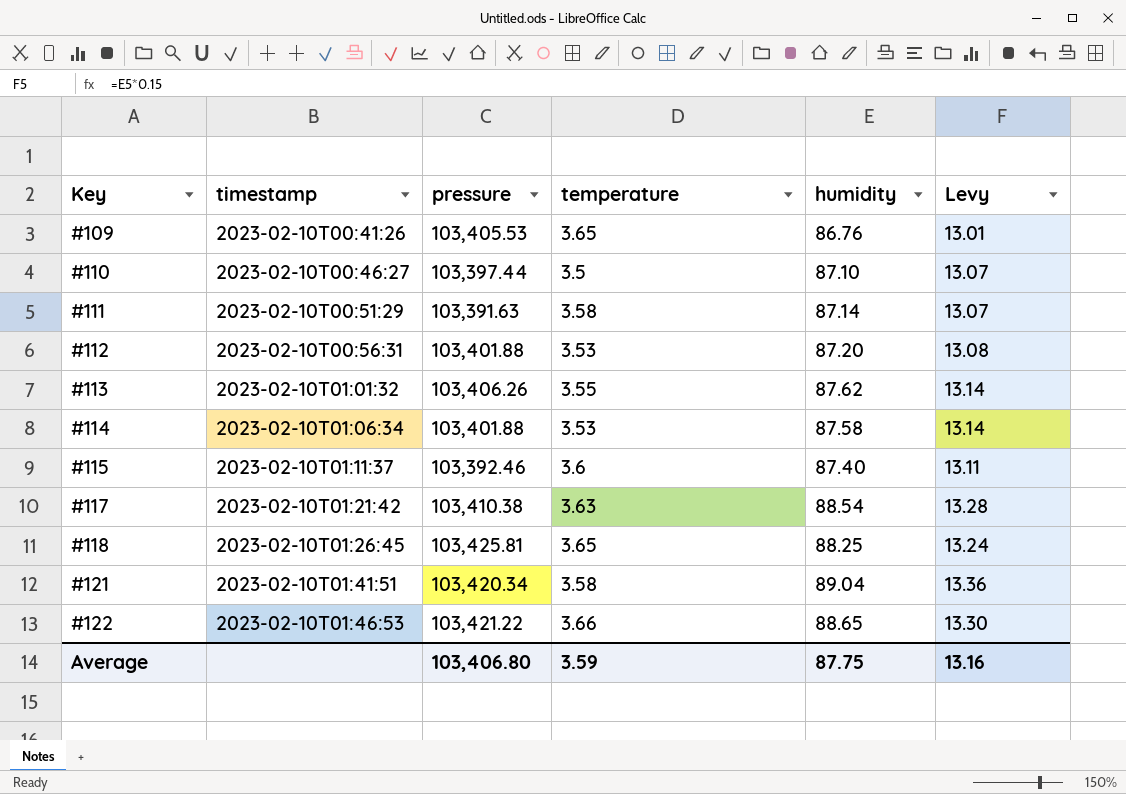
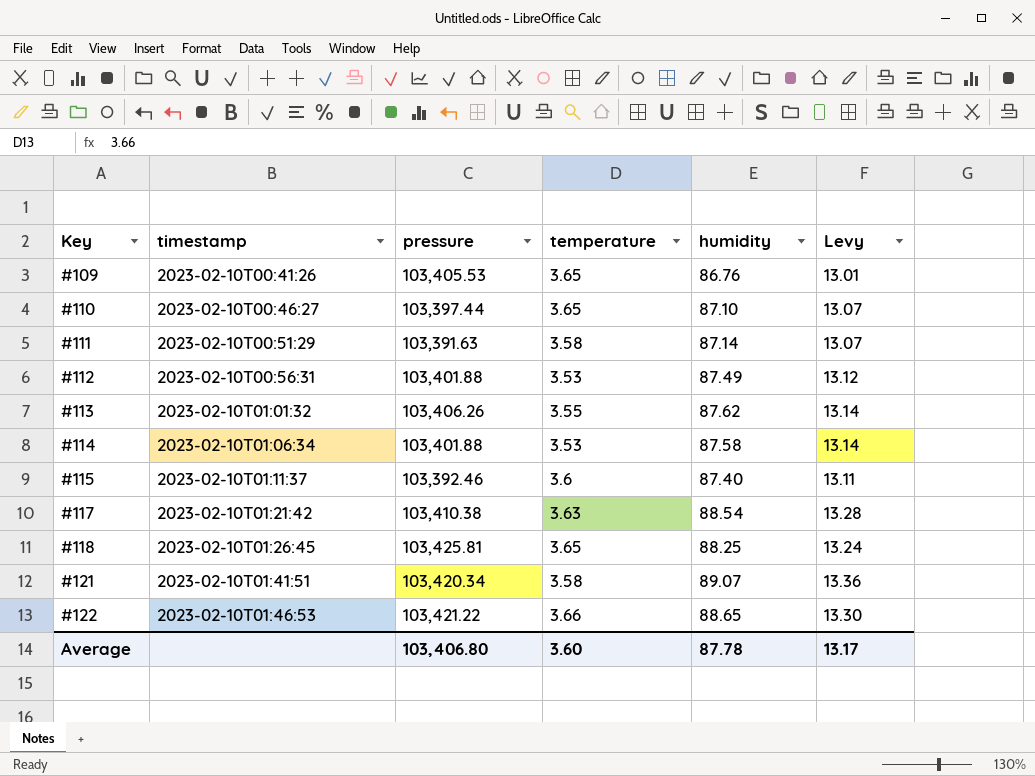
#110 | temperature: 3.5 -> 3.65
#112 | humidity: 87.20 -> 87.49
#112 | Levy: 13.08 -> 13.12
#121 | humidity: 89.04 -> 89.07
Average | temperature: 3.59 -> 3.60
Average | humidity: 87.75 -> 87.78
Average | Levy: 13.16 -> 13.17

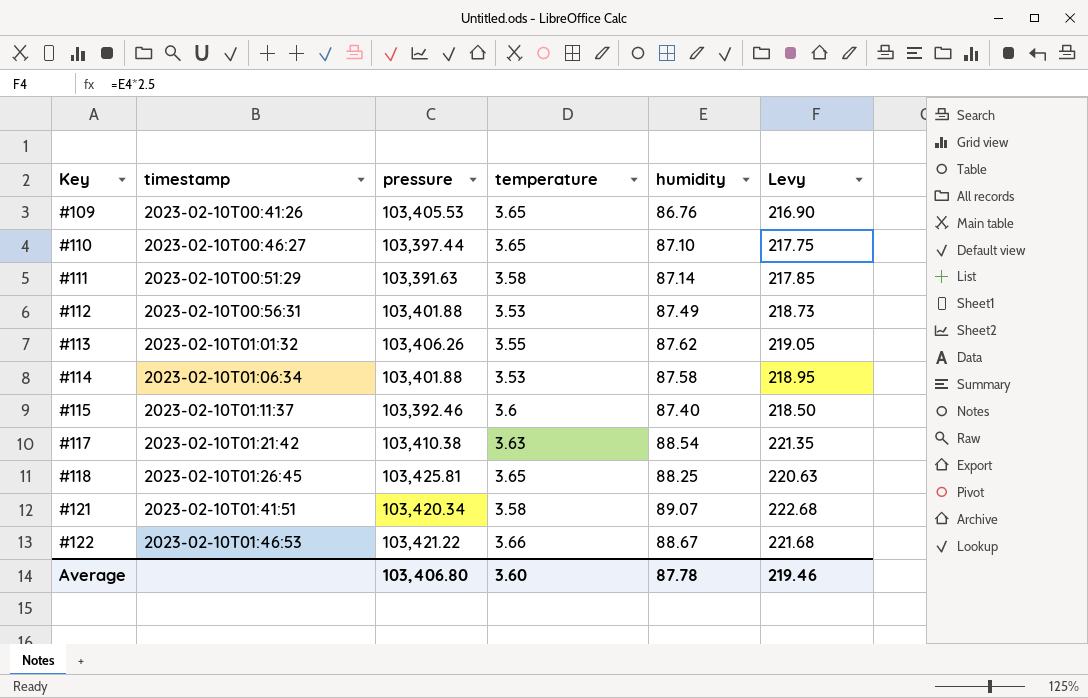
column Levy | formula: [humidity] * 0.15 -> [humidity] * 2.5
#122 | humidity: 88.65 -> 88.67
Average | Levy: 13.17 -> 219.46

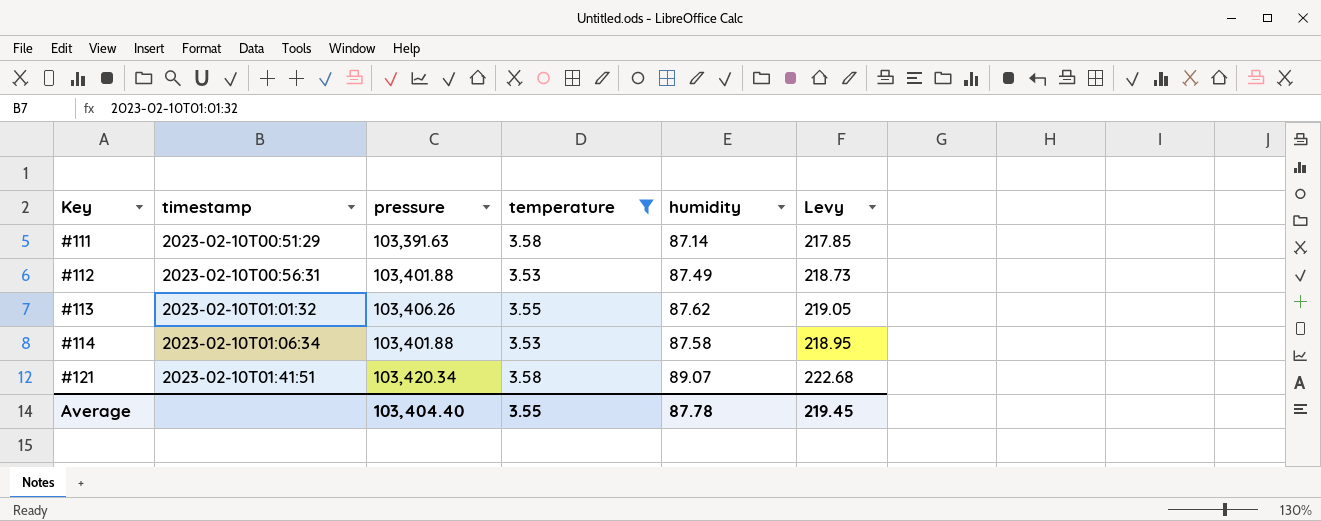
filter: none -> temperature <= 3.58
Average | pressure: 103,406.80 -> 103,404.40
Average | temperature: 3.60 -> 3.55
Average | Levy: 219.46 -> 219.45

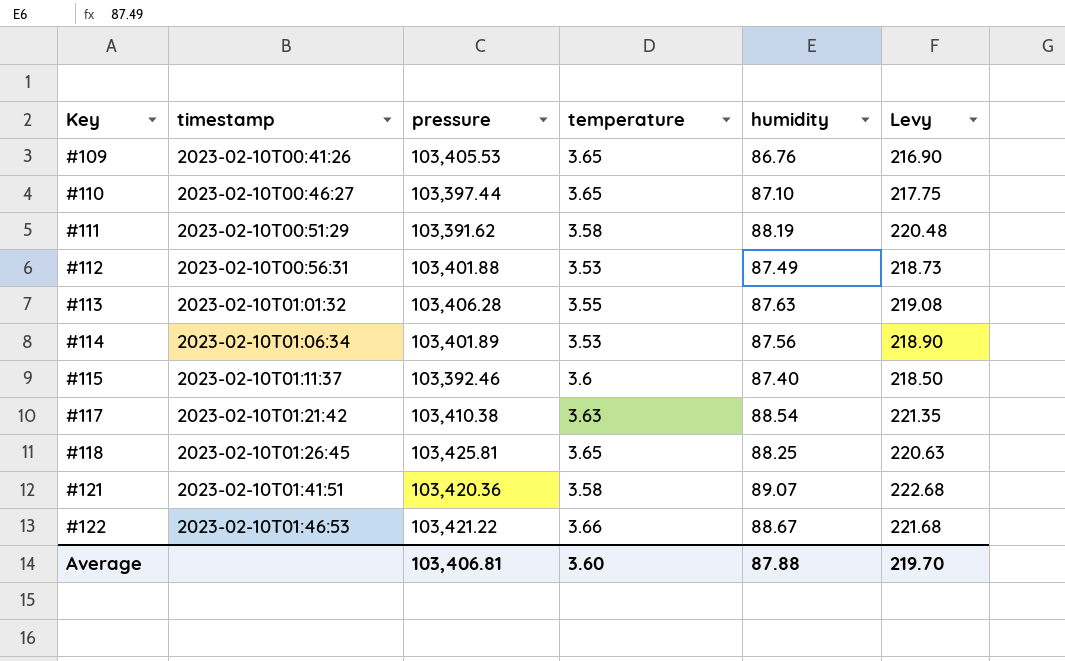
filter: temperature <= 3.58 -> none
#111 | pressure: 103,391.63 -> 103,391.62
#111 | humidity: 87.14 -> 88.19
#111 | Levy: 217.85 -> 220.48
#113 | pressure: 103,406.26 -> 103,406.28
#113 | humidity: 87.62 -> 87.63
#113 | Levy: 219.05 -> 219.08
#114 | pressure: 103,401.88 -> 103,401.89
#114 | humidity: 87.58 -> 87.56
#114 | Levy: 218.95 -> 218.90
#121 | pressure: 103,420.34 -> 103,420.36
Average | pressure: 103,404.40 -> 103,406.81
Average | temperature: 3.55 -> 3.60
Average | humidity: 87.78 -> 87.88
Average | Levy: 219.45 -> 219.70

